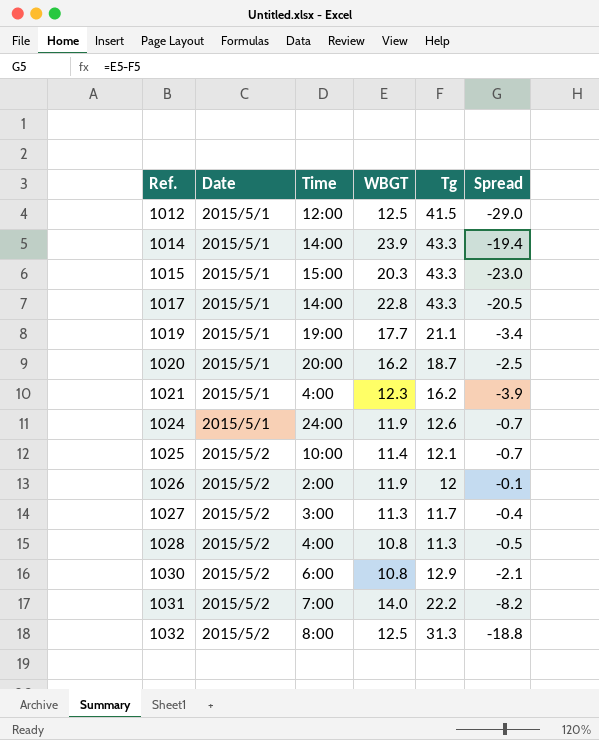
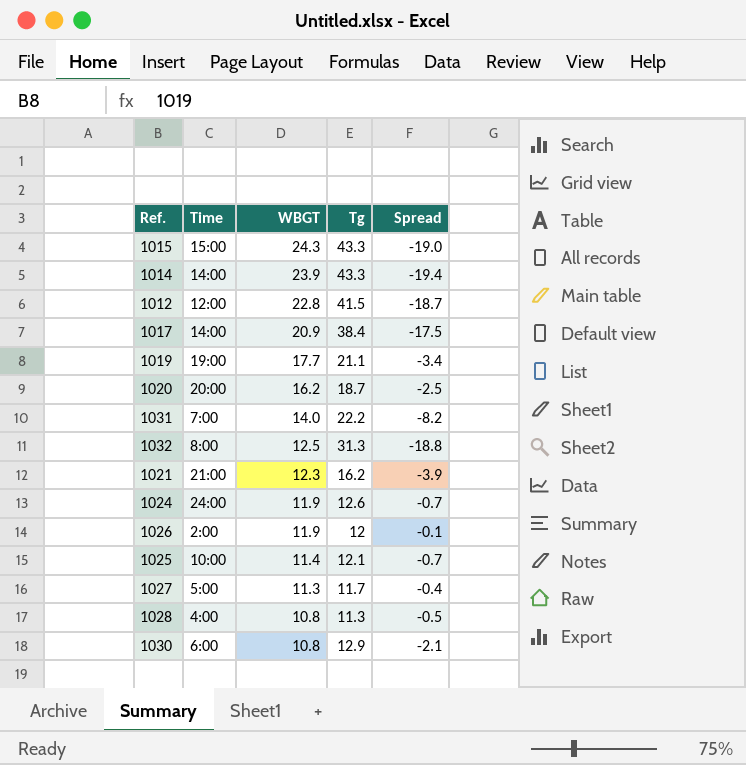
row order: Ref. ascending -> WBGT descending
column Date | position: 2 -> none
1015 | WBGT: 20.3 -> 24.3
1015 | Spread: -23.0 -> -19.0
1012 | WBGT: 12.5 -> 22.8
1012 | Spread: -29.0 -> -18.7
1017 | WBGT: 22.8 -> 20.9
1017 | Tg: 43.3 -> 38.4
1017 | Spread: -20.5 -> -17.5
1021 | Time: 4:00 -> 21:00
1027 | Time: 3:00 -> 5:00

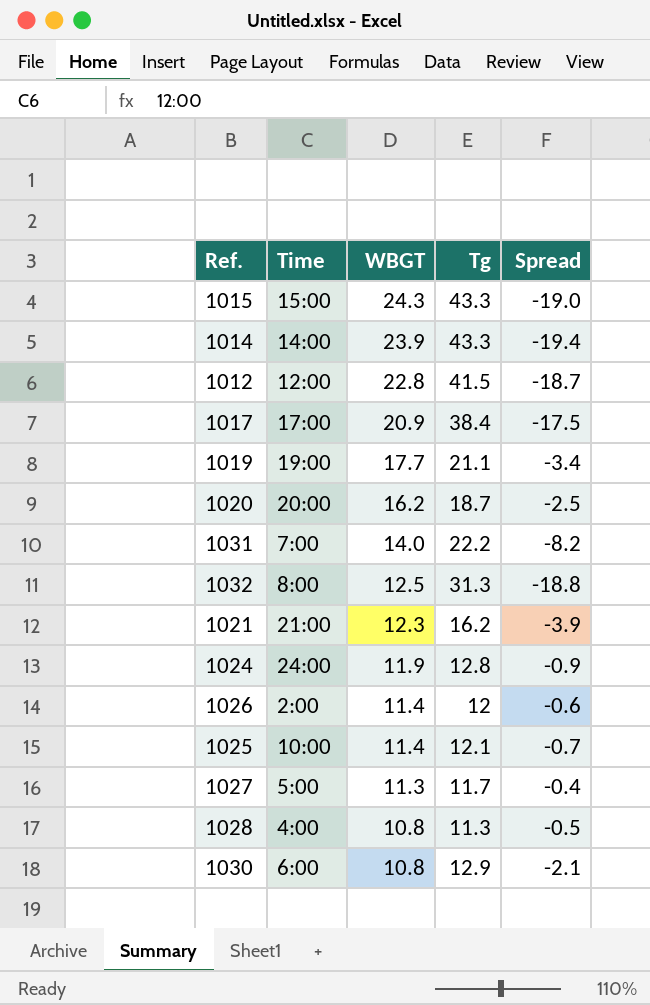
1017 | Time: 14:00 -> 17:00
1024 | Tg: 12.6 -> 12.8
1024 | Spread: -0.7 -> -0.9
1026 | WBGT: 11.9 -> 11.4
1026 | Spread: -0.1 -> -0.6

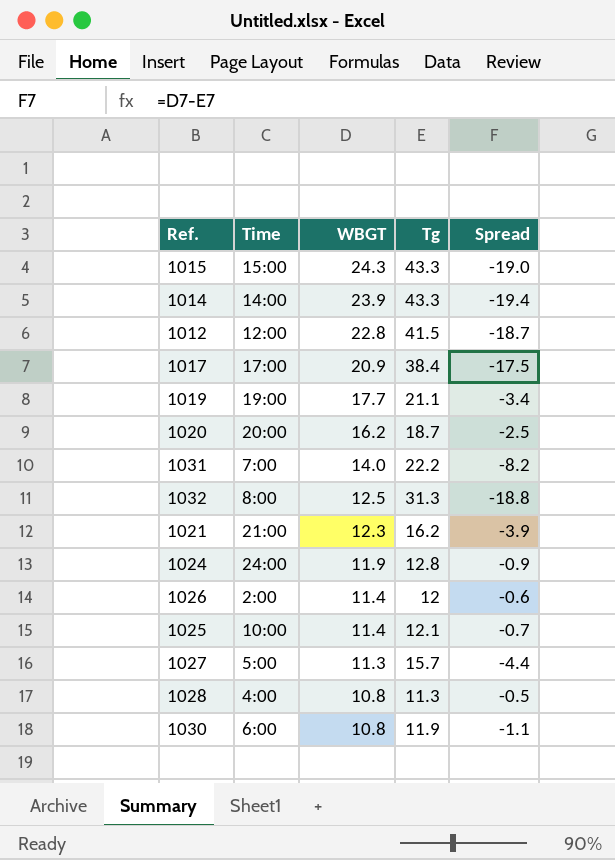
1027 | Tg: 11.7 -> 15.7
1027 | Spread: -0.4 -> -4.4
1030 | Tg: 12.9 -> 11.9
1030 | Spread: -2.1 -> -1.1

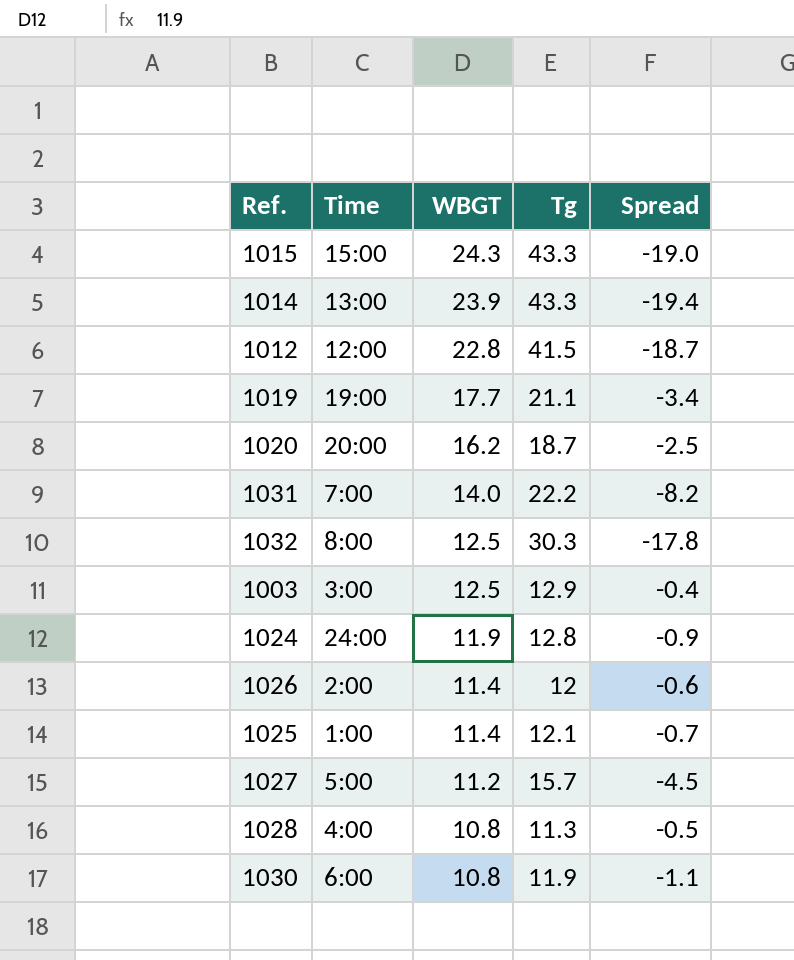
row 1017: 17:00 | 20.9 | 38.4 | -17.5 -> none
row 1021: 21:00 | 12.3 | 16.2 | -3.9 -> none
1014 | Time: 14:00 -> 13:00
1032 | Tg: 31.3 -> 30.3
1032 | Spread: -18.8 -> -17.8
row 1003: none -> 3:00 | 12.5 | 12.9 | -0.4
1025 | Time: 10:00 -> 1:00
1027 | WBGT: 11.3 -> 11.2
1027 | Spread: -4.4 -> -4.5

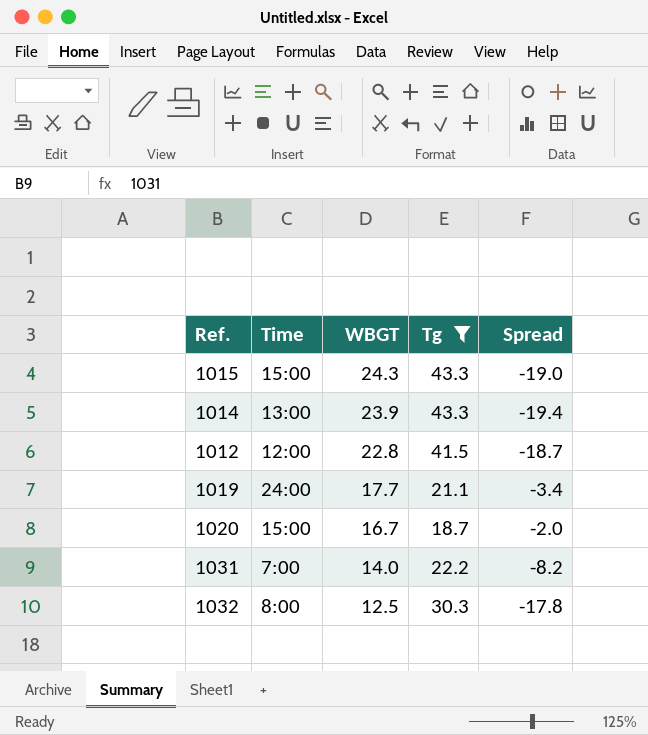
filter: none -> Tg >= 18.7
1019 | Time: 19:00 -> 24:00
1020 | Time: 20:00 -> 15:00
1020 | WBGT: 16.2 -> 16.7
1020 | Spread: -2.5 -> -2.0

